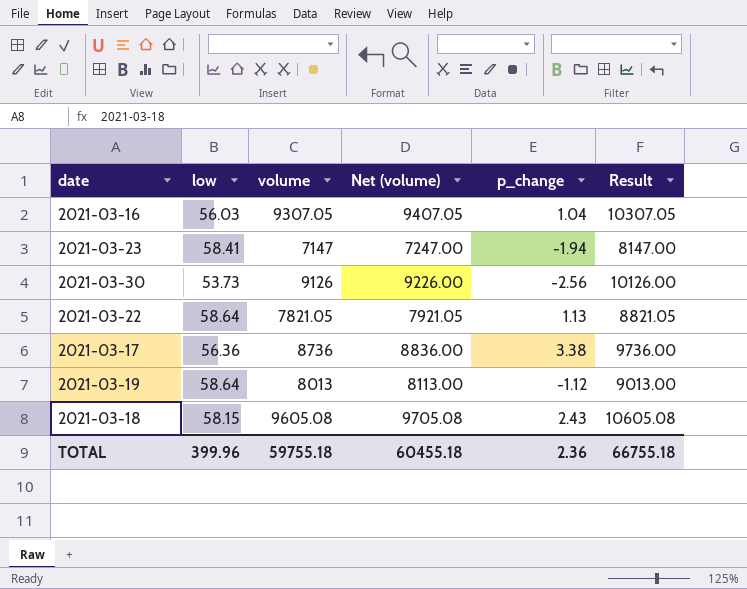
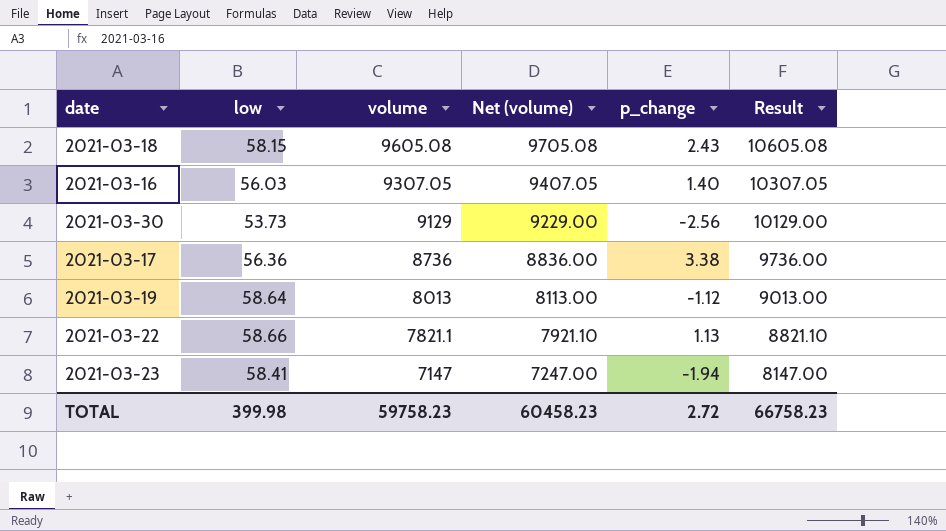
row order: none -> volume descending
2021-03-16 | p_change: 1.04 -> 1.40
2021-03-30 | volume: 9126 -> 9129
2021-03-30 | Net (volume): 9226.00 -> 9229.00
2021-03-30 | Result: 10126.00 -> 10129.00
2021-03-22 | low: 58.64 -> 58.66
2021-03-22 | volume: 7821.05 -> 7821.1
2021-03-22 | Net (volume): 7921.05 -> 7921.10
2021-03-22 | Result: 8821.05 -> 8821.10
TOTAL | low: 399.96 -> 399.98
TOTAL | volume: 59755.18 -> 59758.23
TOTAL | Net (volume): 60455.18 -> 60458.23
TOTAL | p_change: 2.36 -> 2.72
TOTAL | Result: 66755.18 -> 66758.23

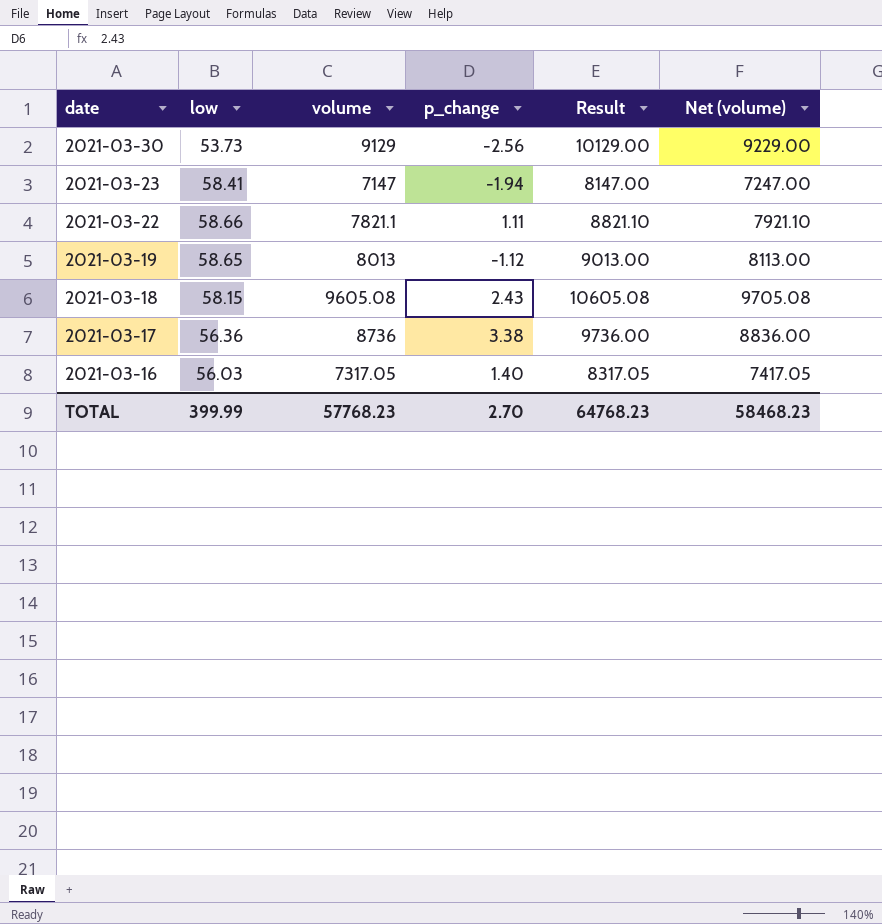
row order: volume descending -> date descending
column Net (volume) | position: 4 -> 6
2021-03-22 | p_change: 1.13 -> 1.11
2021-03-19 | low: 58.64 -> 58.65
2021-03-16 | volume: 9307.05 -> 7317.05
2021-03-16 | Result: 10307.05 -> 8317.05
2021-03-16 | Net (volume): 9407.05 -> 7417.05
TOTAL | low: 399.98 -> 399.99
TOTAL | volume: 59758.23 -> 57768.23
TOTAL | p_change: 2.72 -> 2.70
TOTAL | Result: 66758.23 -> 64768.23
TOTAL | Net (volume): 60458.23 -> 58468.23

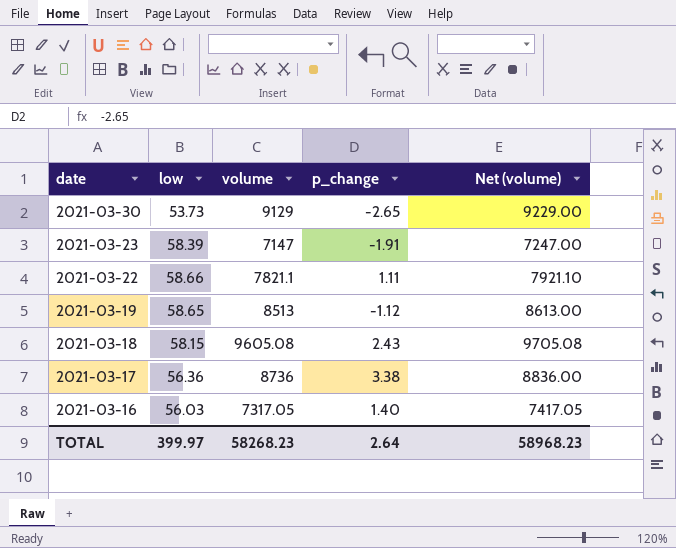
column Result | formula: [volume] + 1000 -> none
2021-03-30 | p_change: -2.56 -> -2.65
2021-03-23 | low: 58.41 -> 58.39
2021-03-23 | p_change: -1.94 -> -1.91
2021-03-19 | volume: 8013 -> 8513
2021-03-19 | Net (volume): 8113.00 -> 8613.00
TOTAL | low: 399.99 -> 399.97
TOTAL | volume: 57768.23 -> 58268.23
TOTAL | p_change: 2.70 -> 2.64
TOTAL | Net (volume): 58468.23 -> 58968.23

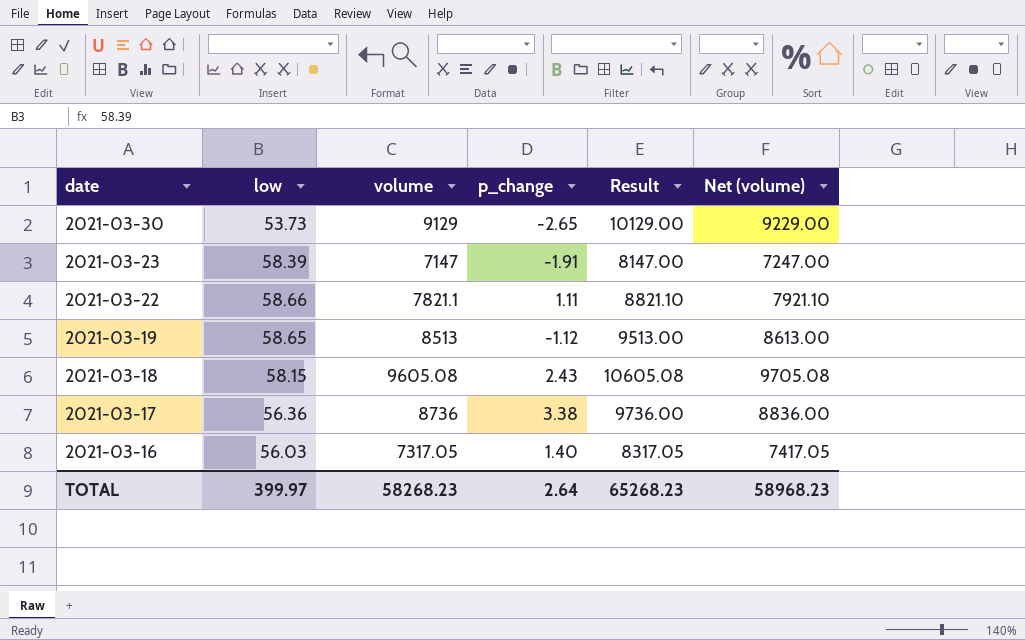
column Result | formula: none -> [volume] + 1000

